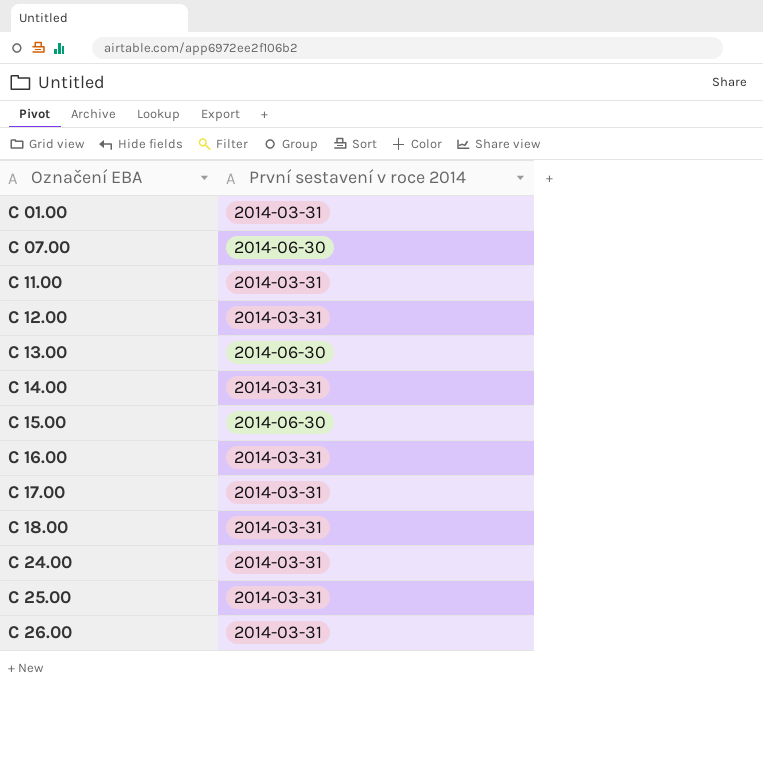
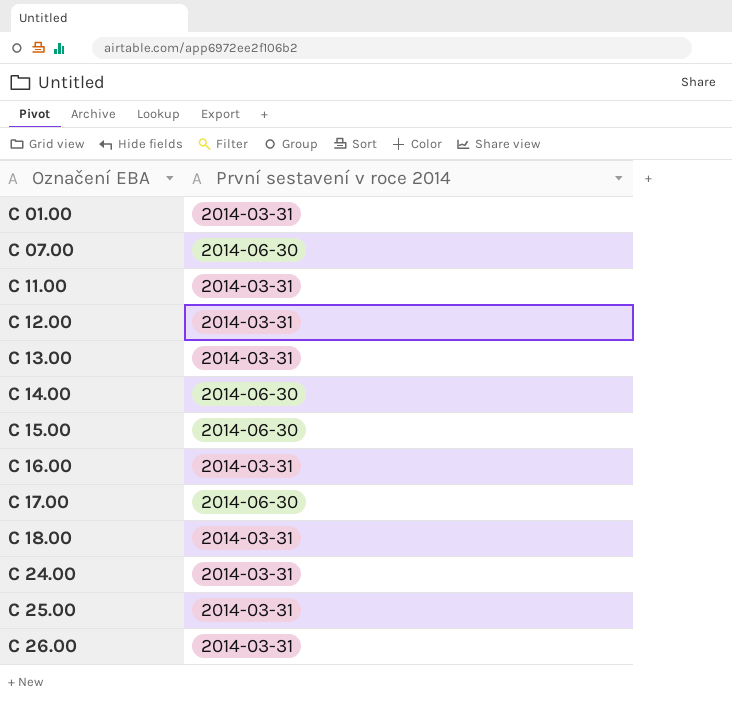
C 13.00 | První sestavení v roce 2014: 2014-06-30 -> 2014-03-31
C 14.00 | První sestavení v roce 2014: 2014-03-31 -> 2014-06-30
C 17.00 | První sestavení v roce 2014: 2014-03-31 -> 2014-06-30

